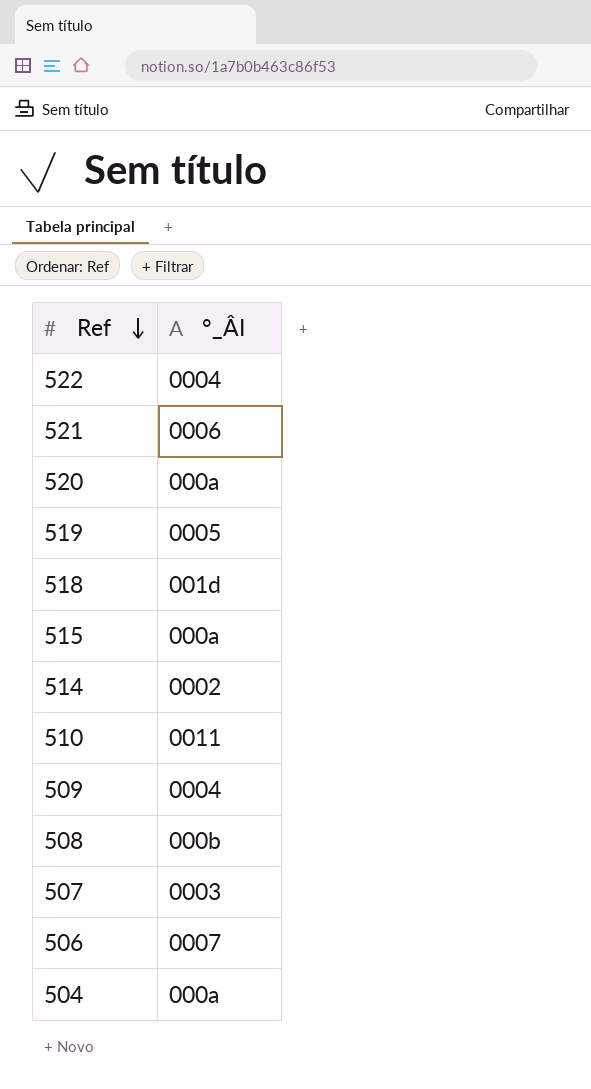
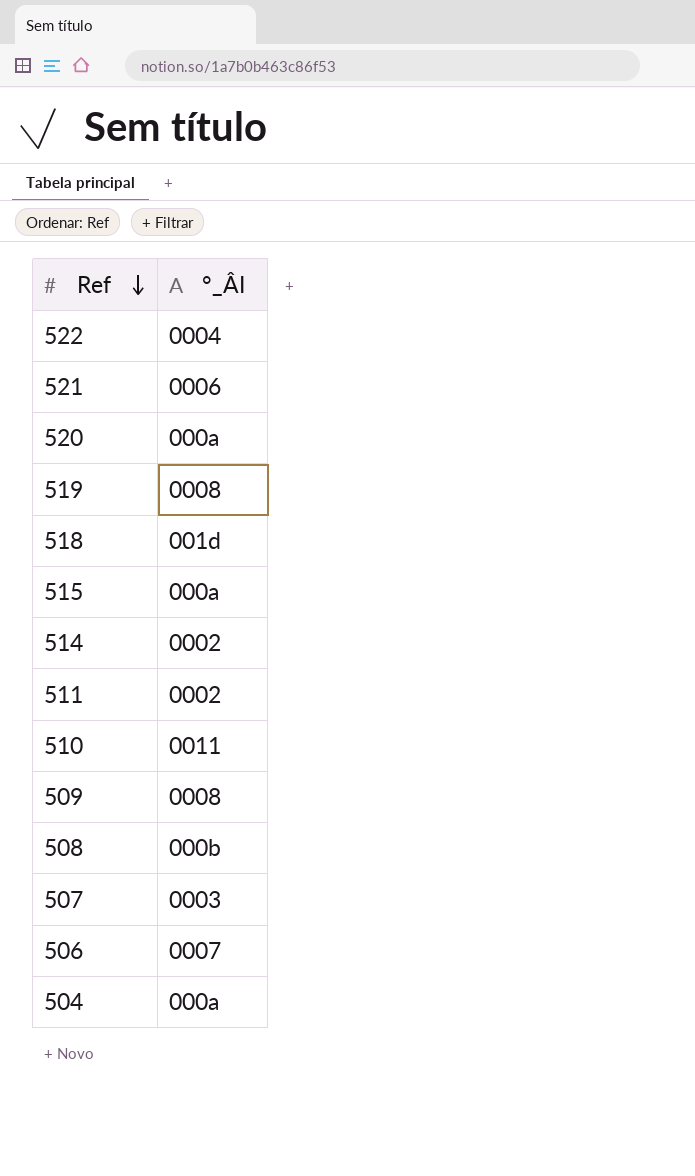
519 | °_ÂI: 0005 -> 0008
row 511: none -> 0002
509 | °_ÂI: 0004 -> 0008

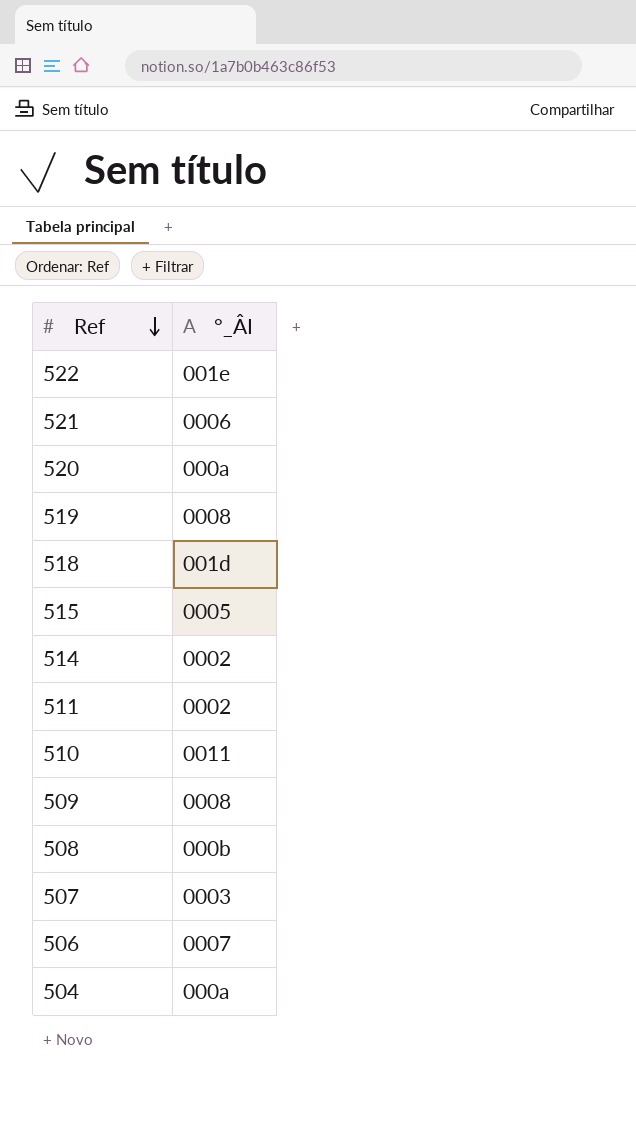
522 | °_ÂI: 0004 -> 001e
515 | °_ÂI: 000a -> 0005

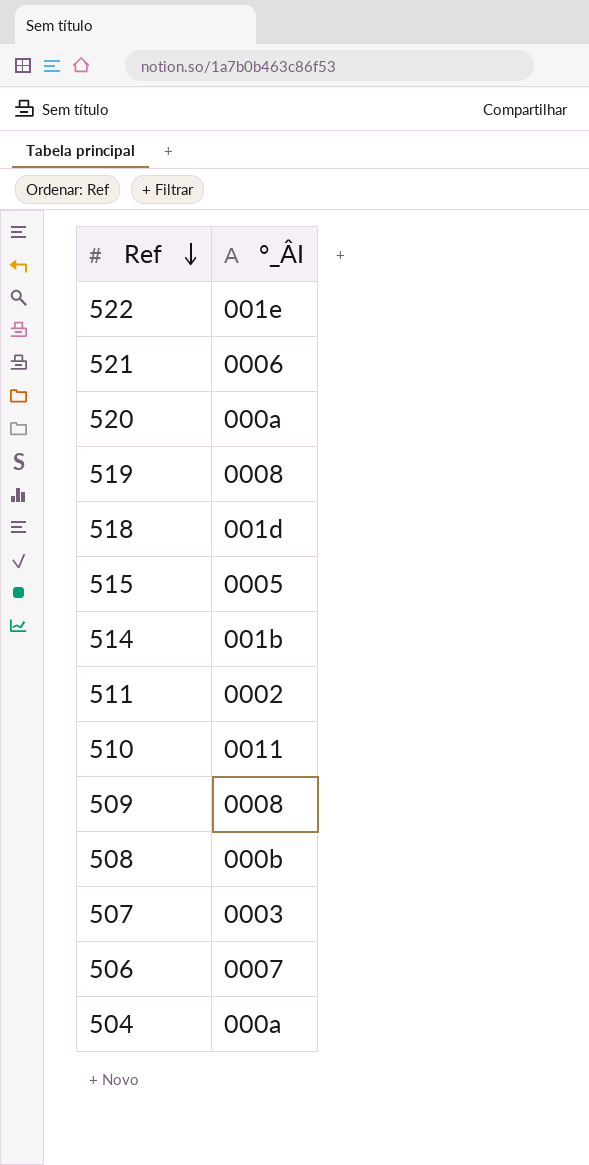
514 | °_ÂI: 0002 -> 001b

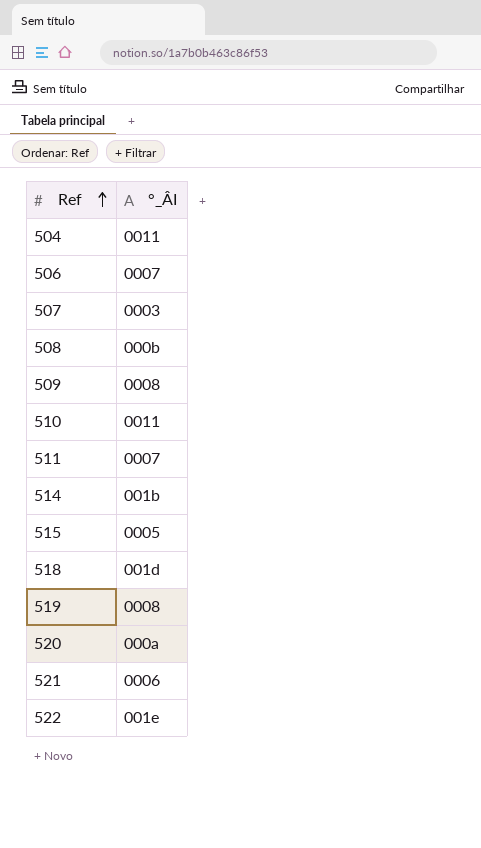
row order: Ref descending -> Ref ascending
504 | °_ÂI: 000a -> 0011
511 | °_ÂI: 0002 -> 0007

